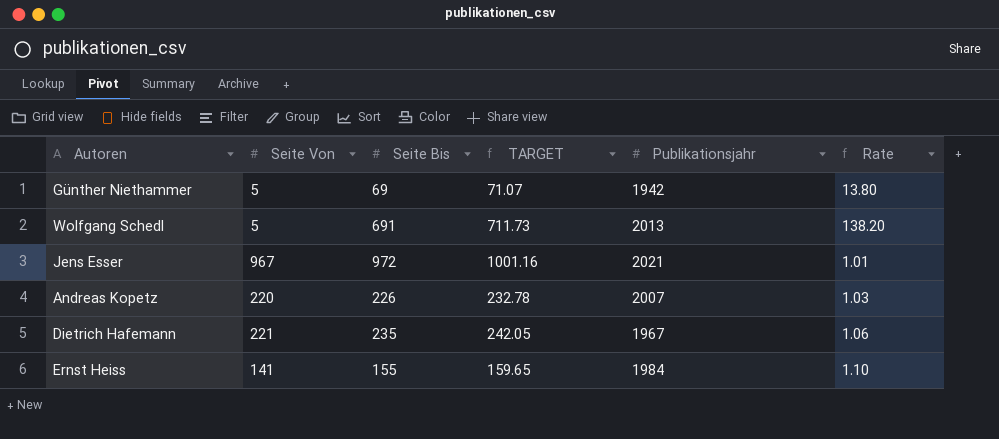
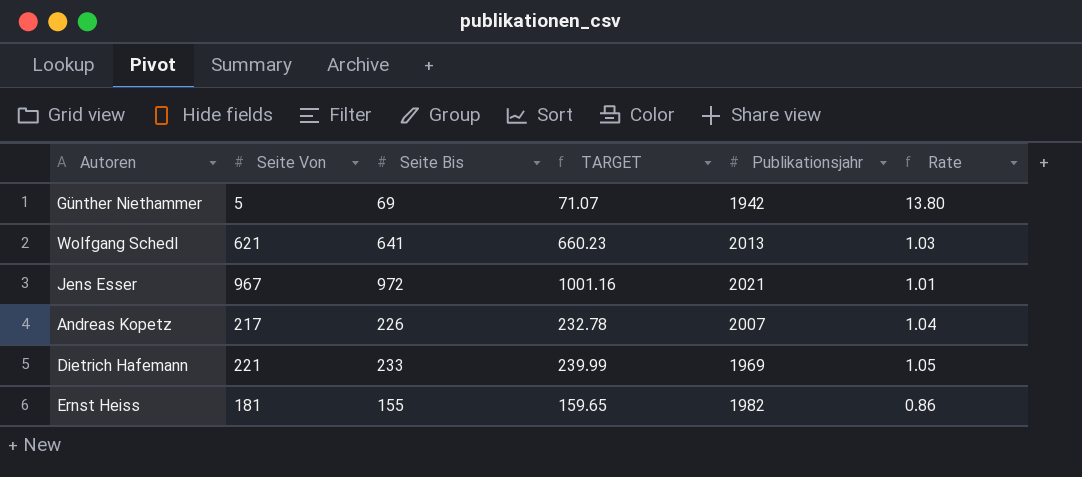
Wolfgang Schedl | Seite Von: 5 -> 621
Wolfgang Schedl | Seite Bis: 691 -> 641
Wolfgang Schedl | TARGET: 711.73 -> 660.23
Wolfgang Schedl | Rate: 138.20 -> 1.03
Andreas Kopetz | Seite Von: 220 -> 217
Andreas Kopetz | Rate: 1.03 -> 1.04
Dietrich Hafemann | Seite Bis: 235 -> 233
Dietrich Hafemann | TARGET: 242.05 -> 239.99
Dietrich Hafemann | Publikationsjahr: 1967 -> 1969
Dietrich Hafemann | Rate: 1.06 -> 1.05
Ernst Heiss | Seite Von: 141 -> 181
Ernst Heiss | Publikationsjahr: 1984 -> 1982
Ernst Heiss | Rate: 1.10 -> 0.86

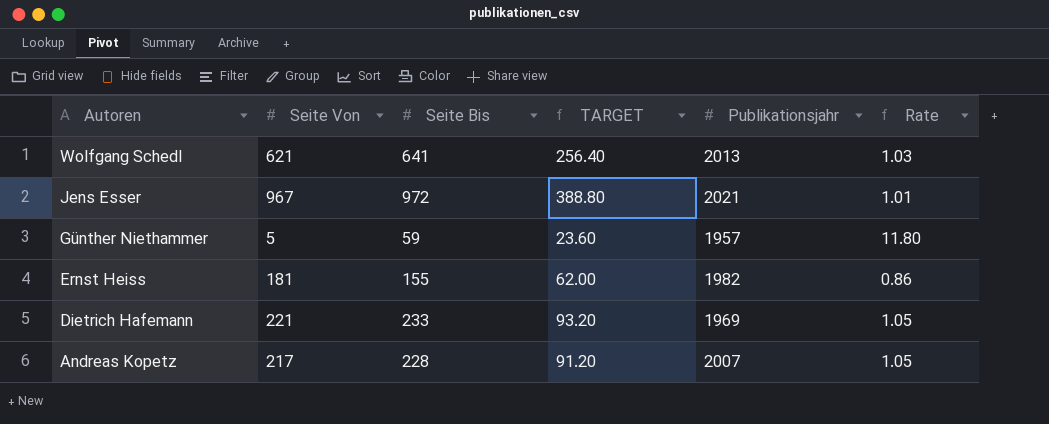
row order: none -> Autoren descending
column TARGET | formula: [Seite Bis] * 1.03 -> [Seite Bis] * 0.4
Günther Niethammer | Seite Bis: 69 -> 59
Günther Niethammer | Publikationsjahr: 1942 -> 1957
Günther Niethammer | Rate: 13.80 -> 11.80
Andreas Kopetz | Seite Bis: 226 -> 228
Andreas Kopetz | Rate: 1.04 -> 1.05

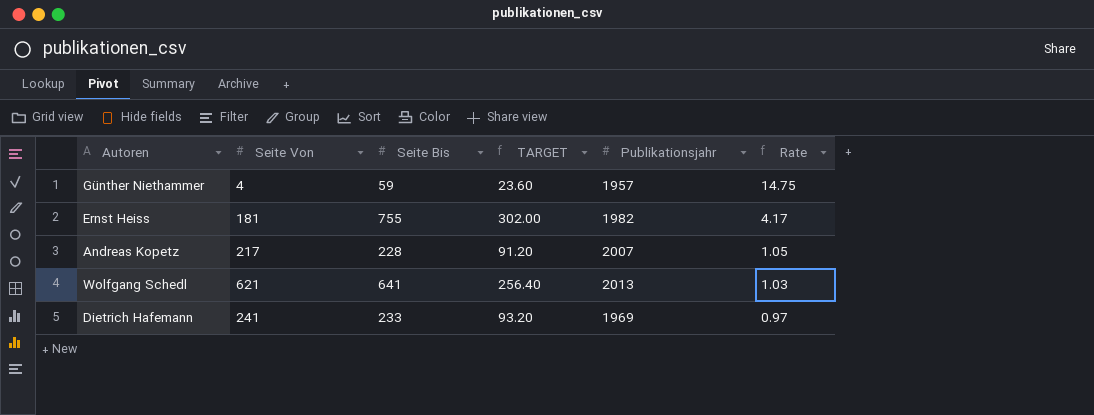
row order: Autoren descending -> Rate descending
row Jens Esser: 967 | 972 | 388.80 | 2021 | 1.01 -> none
Günther Niethammer | Seite Von: 5 -> 4
Günther Niethammer | Rate: 11.80 -> 14.75
Ernst Heiss | Seite Bis: 155 -> 755
Ernst Heiss | TARGET: 62.00 -> 302.00
Ernst Heiss | Rate: 0.86 -> 4.17
Dietrich Hafemann | Seite Von: 221 -> 241
Dietrich Hafemann | Rate: 1.05 -> 0.97

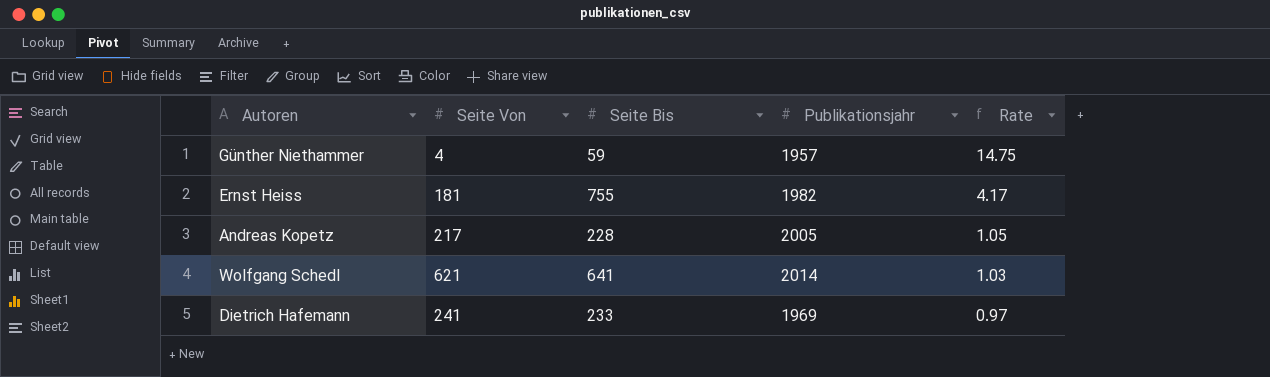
column TARGET | formula: [Seite Bis] * 0.4 -> none
Andreas Kopetz | Publikationsjahr: 2007 -> 2005
Wolfgang Schedl | Publikationsjahr: 2013 -> 2014

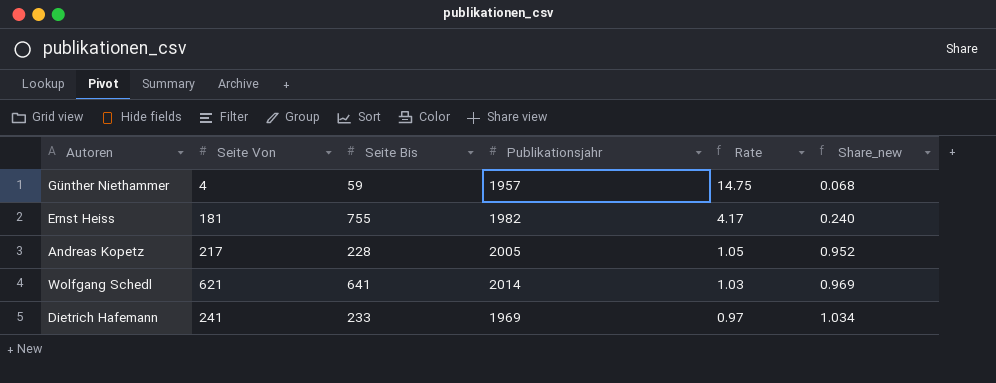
column Share_new | formula: none -> [Seite Von] / [Seite Bis]

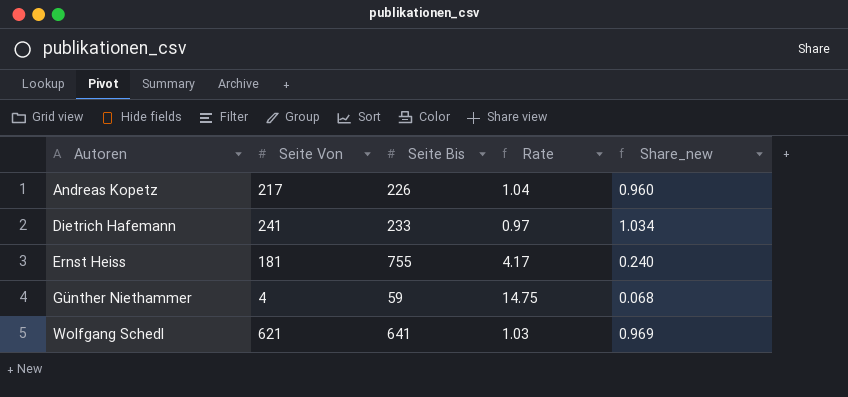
row order: Rate descending -> Autoren ascending
column Publikationsjahr | position: 4 -> none
Andreas Kopetz | Seite Bis: 228 -> 226
Andreas Kopetz | Rate: 1.05 -> 1.04
Andreas Kopetz | Share_new: 0.952 -> 0.960

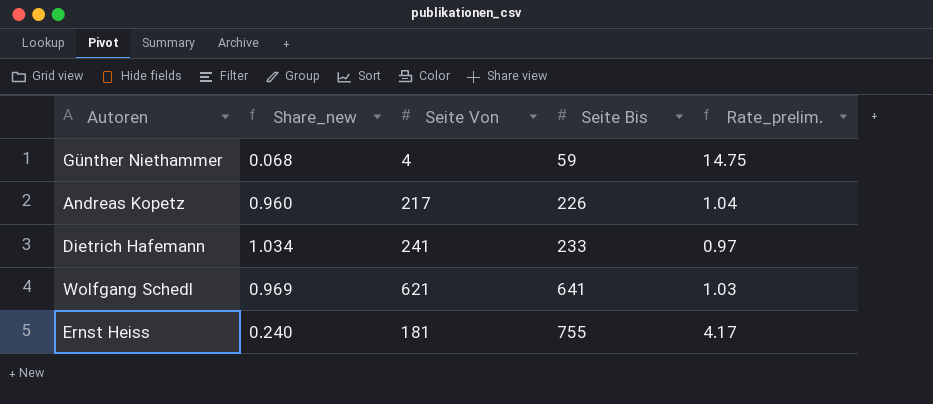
row order: Autoren ascending -> Seite Bis ascending
column Share_new | position: 5 -> 2
column name: Rate -> Rate_prelim.

